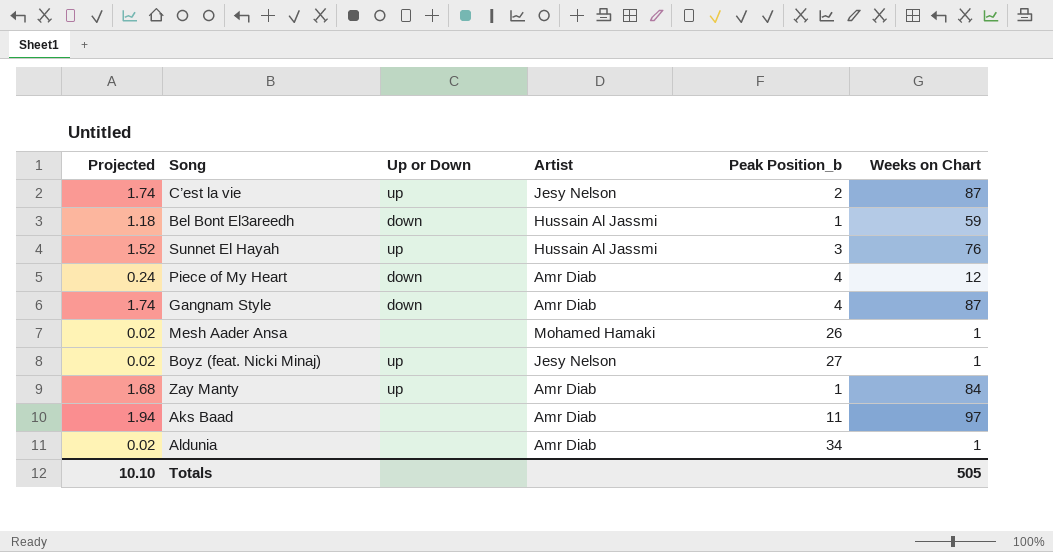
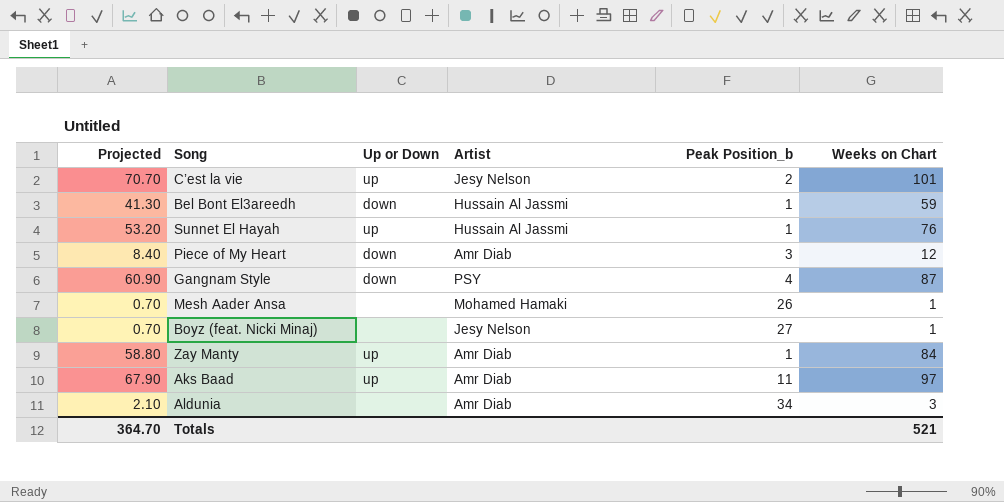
column Projected | formula: [Weeks on Chart] * 0.02 -> [Weeks on Chart] * 0.7
C’est la vie | Weeks on Chart: 87 -> 101
Sunnet El Hayah | Peak Position_b: 3 -> 1
Piece of My Heart | Peak Position_b: 4 -> 3
Gangnam Style | Artist: Amr Diab -> PSY
Boyz (feat. Nicki Minaj) | Up or Down: up -> none
Aks Baad | Up or Down: none -> up
Aldunia | Weeks on Chart: 1 -> 3
Totals | Projected: 10.10 -> 364.70
Totals | Weeks on Chart: 505 -> 521

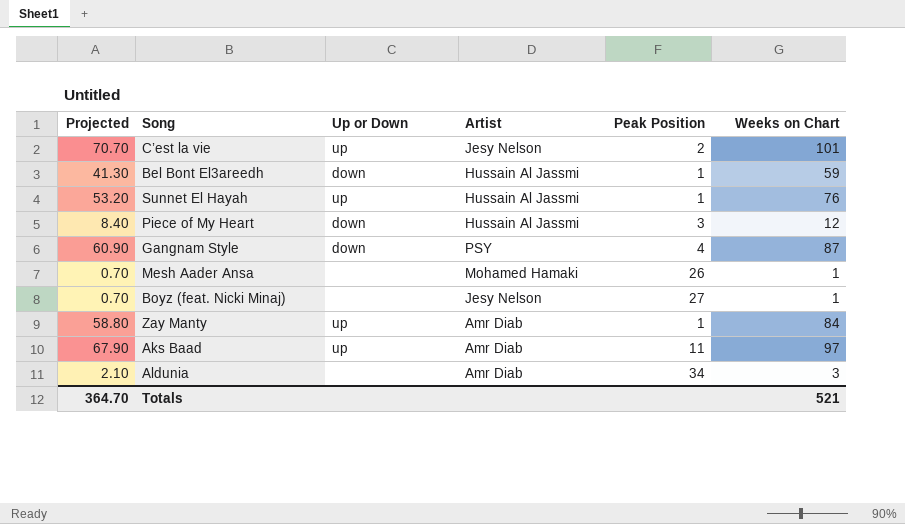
column name: Peak Position_b -> Peak Position
Piece of My Heart | Artist: Amr Diab -> Hussain Al Jassmi

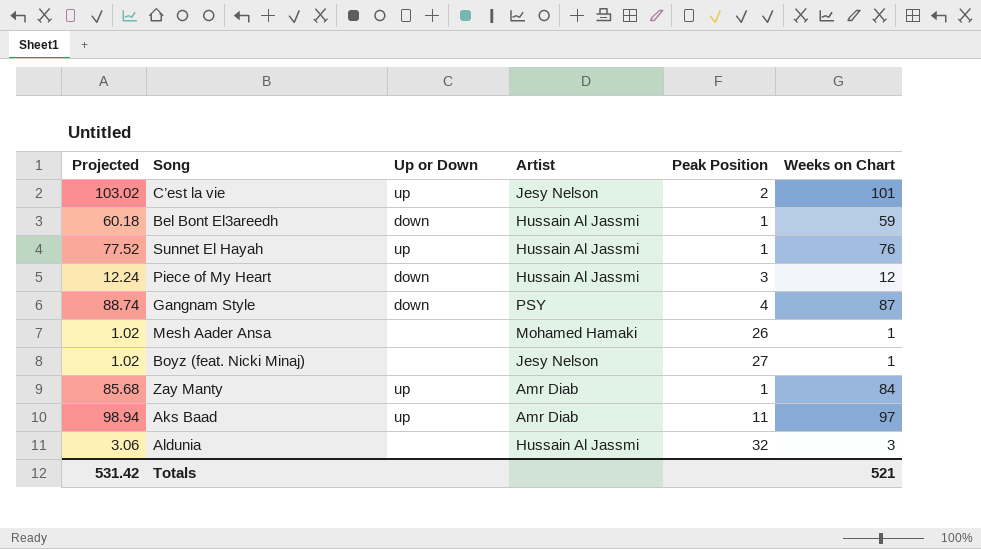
column Projected | formula: [Weeks on Chart] * 0.7 -> [Weeks on Chart] * 1.02
Aldunia | Artist: Amr Diab -> Hussain Al Jassmi
Aldunia | Peak Position: 34 -> 32
Totals | Projected: 364.70 -> 531.42

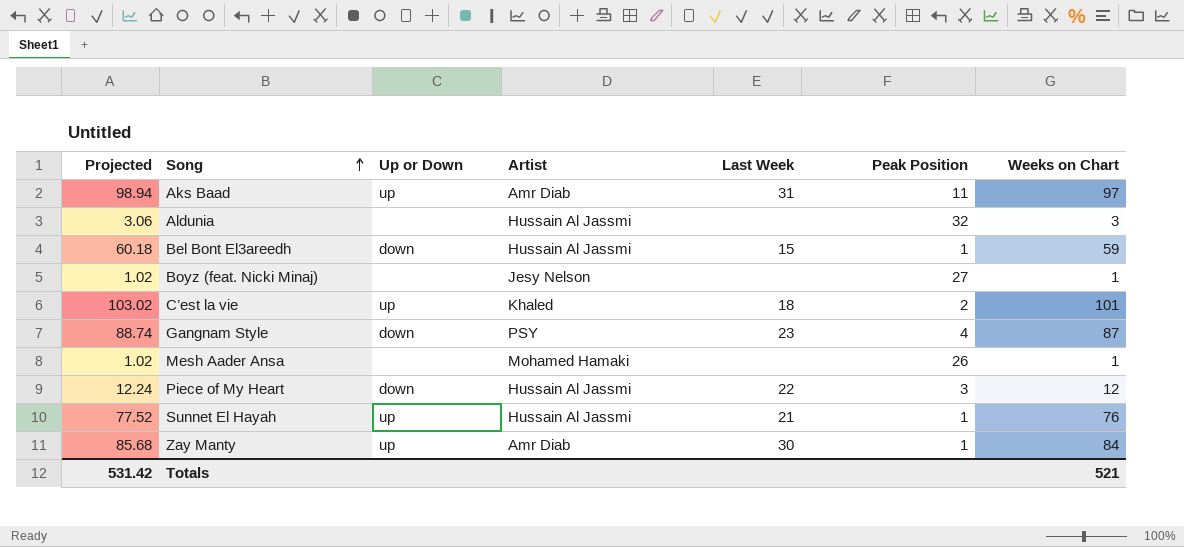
row order: none -> Song ascending
column Last Week | position: none -> 5
C’est la vie | Artist: Jesy Nelson -> Khaled

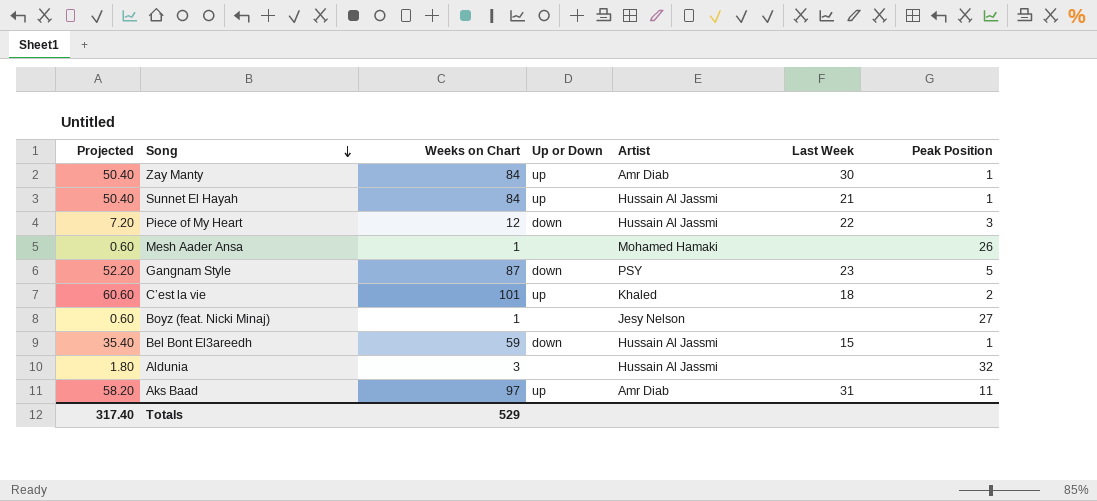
row order: Song ascending -> Song descending
column Projected | formula: [Weeks on Chart] * 1.02 -> [Weeks on Chart] * 0.6
column Weeks on Chart | position: 7 -> 3
Sunnet El Hayah | Weeks on Chart: 76 -> 84
Gangnam Style | Peak Position: 4 -> 5
Totals | Projected: 531.42 -> 317.40
Totals | Weeks on Chart: 521 -> 529

